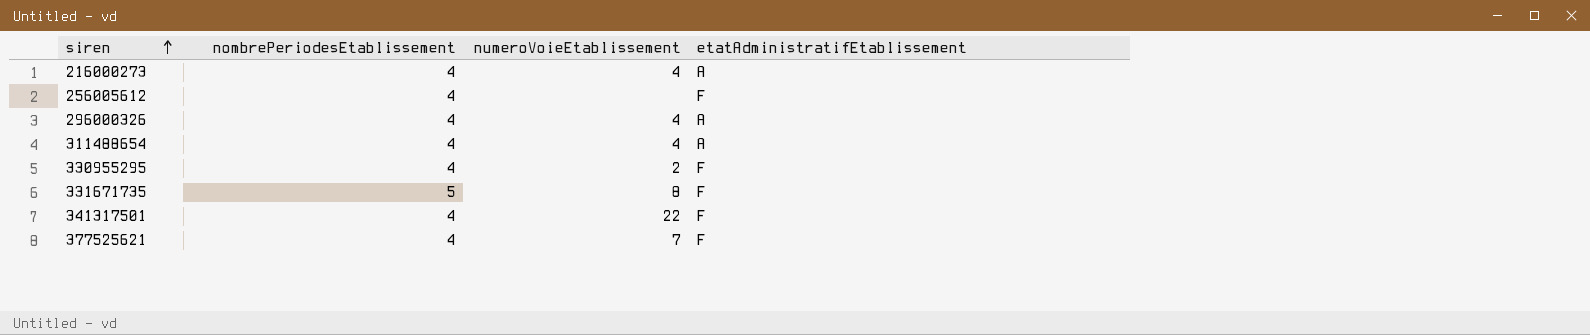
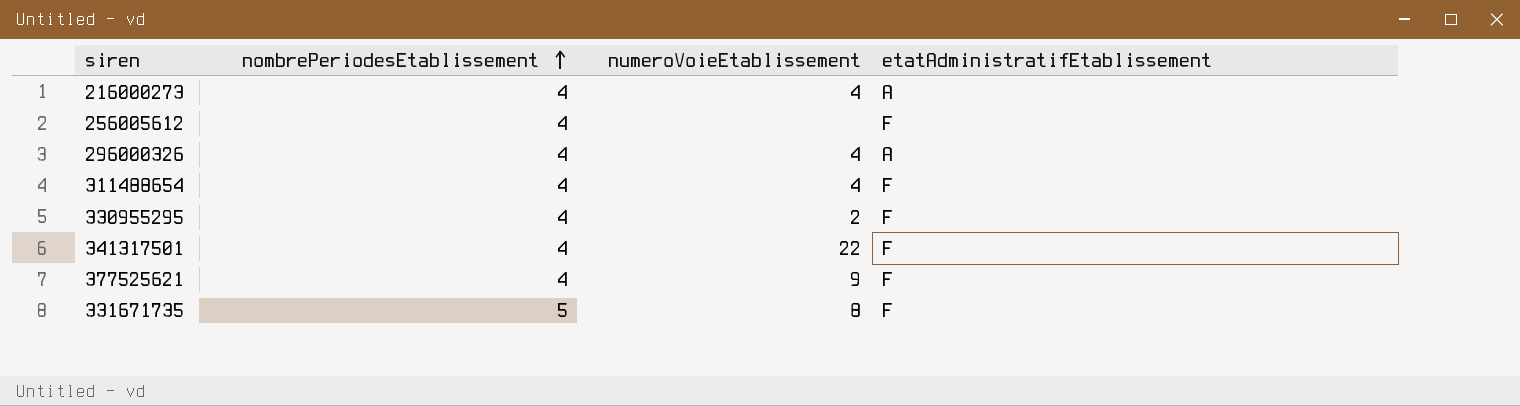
row order: siren ascending -> nombrePeriodesEtablissement ascending
311488654 | etatAdministratifEtablissement: A -> F
377525621 | numeroVoieEtablissement: 7 -> 9

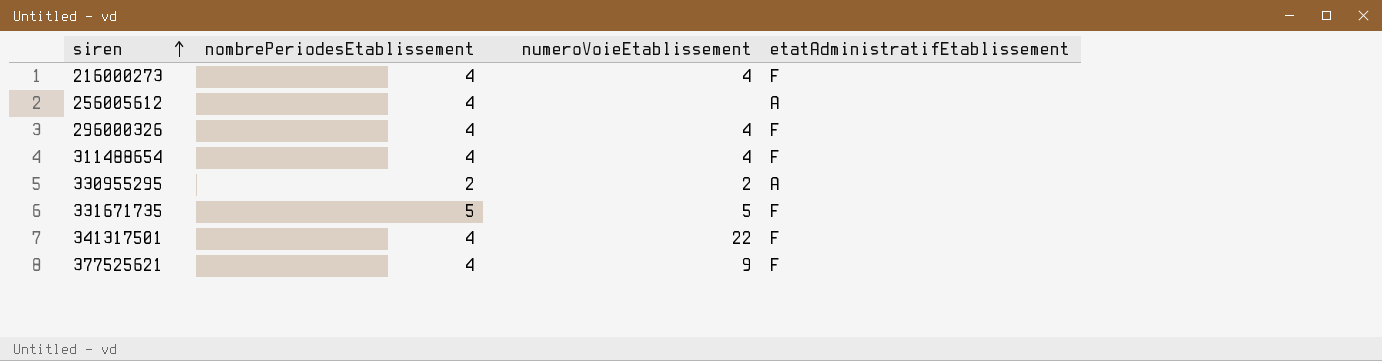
row order: nombrePeriodesEtablissement ascending -> siren ascending
216000273 | etatAdministratifEtablissement: A -> F
256005612 | etatAdministratifEtablissement: F -> A
296000326 | etatAdministratifEtablissement: A -> F
330955295 | nombrePeriodesEtablissement: 4 -> 2
330955295 | etatAdministratifEtablissement: F -> A
331671735 | numeroVoieEtablissement: 8 -> 5

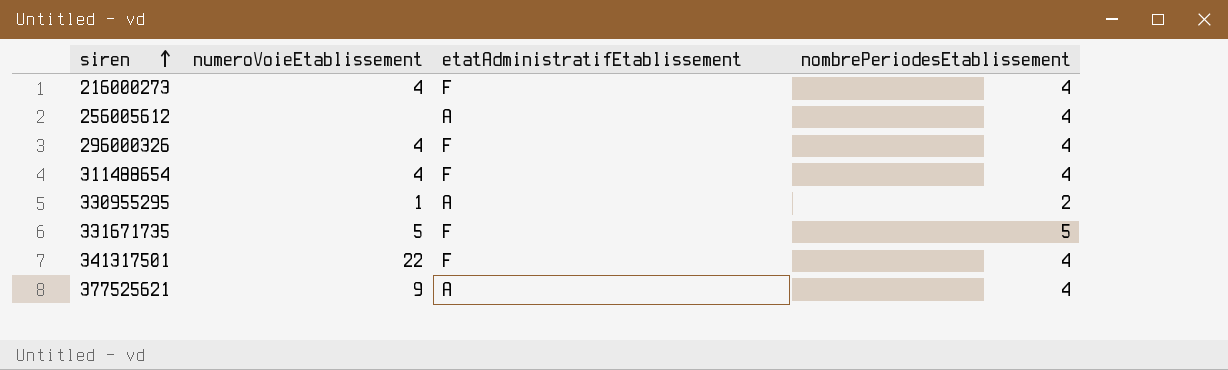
column nombrePeriodesEtablissement | position: 2 -> 4
330955295 | numeroVoieEtablissement: 2 -> 1
377525621 | etatAdministratifEtablissement: F -> A

